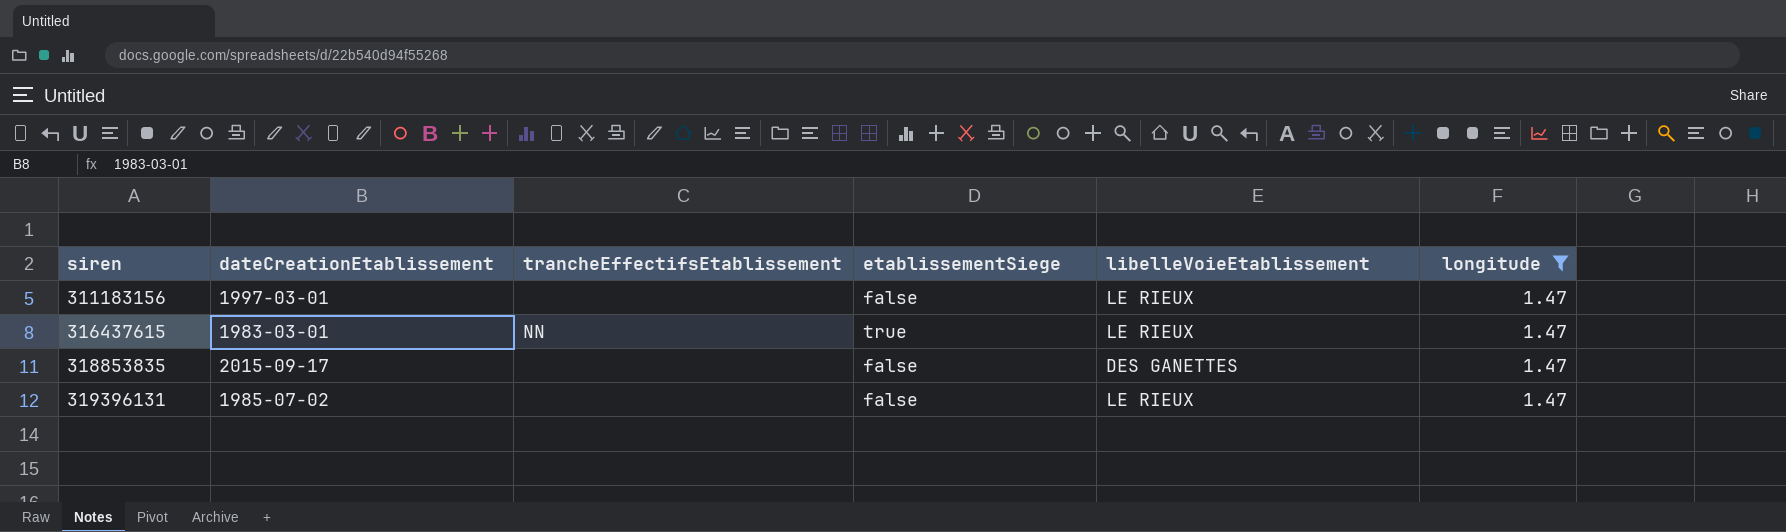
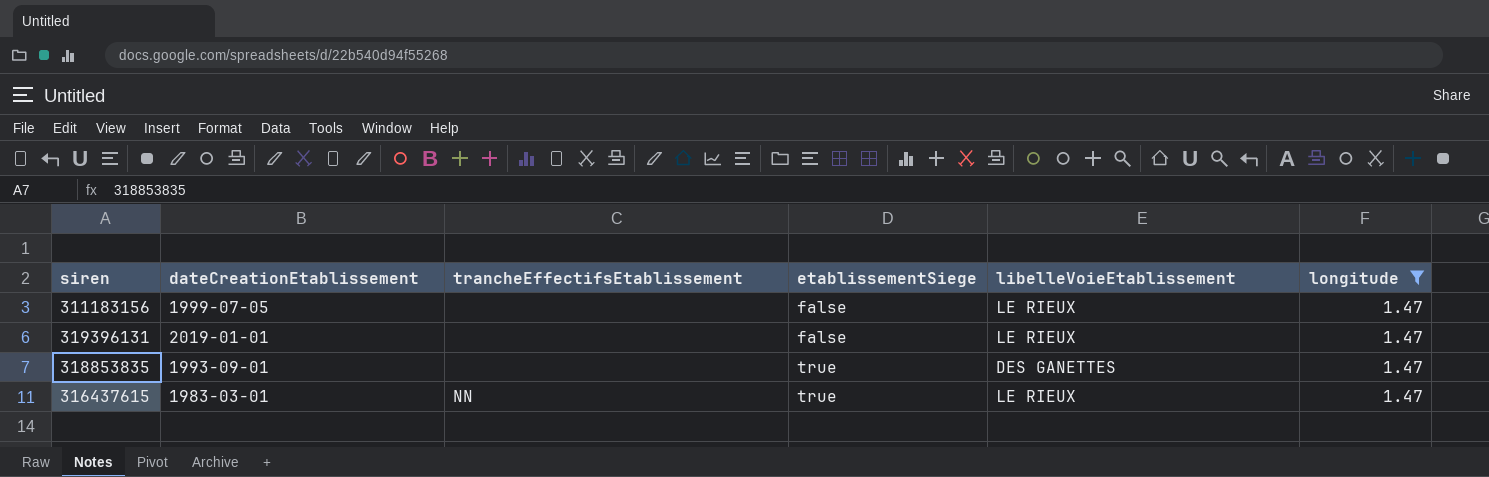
row order: siren ascending -> etablissementSiege ascending
311183156 | dateCreationEtablissement: 1997-03-01 -> 1999-07-05
319396131 | dateCreationEtablissement: 1985-07-02 -> 2019-01-01
318853835 | dateCreationEtablissement: 2015-09-17 -> 1993-09-01
318853835 | etablissementSiege: false -> true

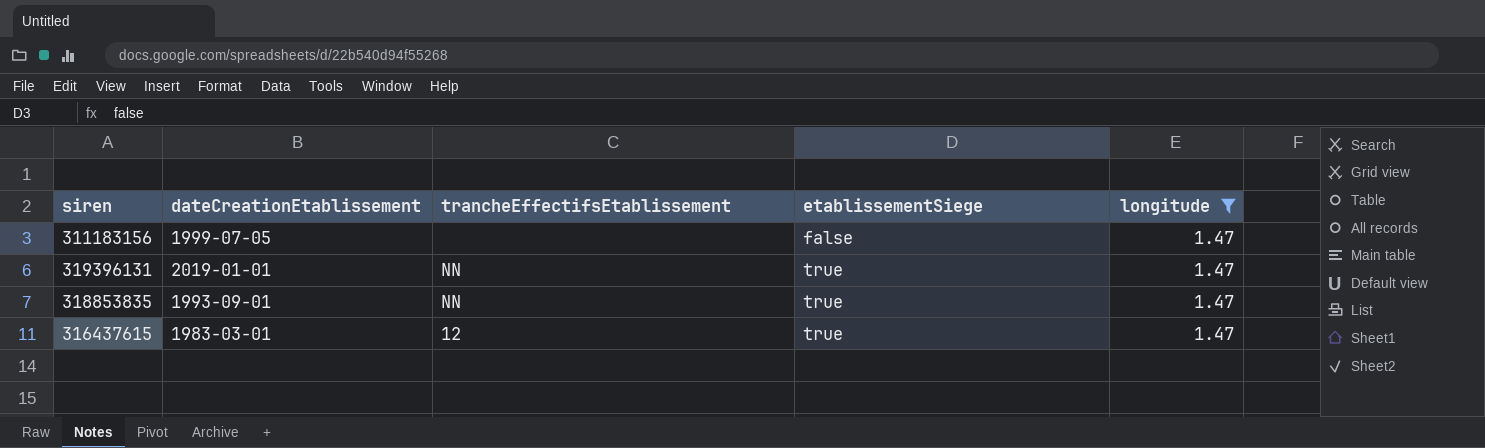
column libelleVoieEtablissement | position: 5 -> none
319396131 | trancheEffectifsEtablissement: none -> NN
319396131 | etablissementSiege: false -> true
318853835 | trancheEffectifsEtablissement: none -> NN
316437615 | trancheEffectifsEtablissement: NN -> 12

